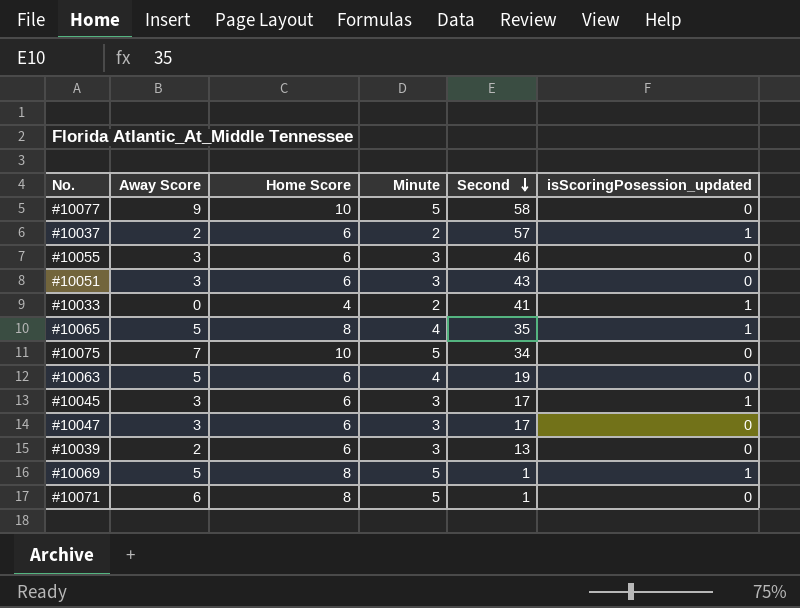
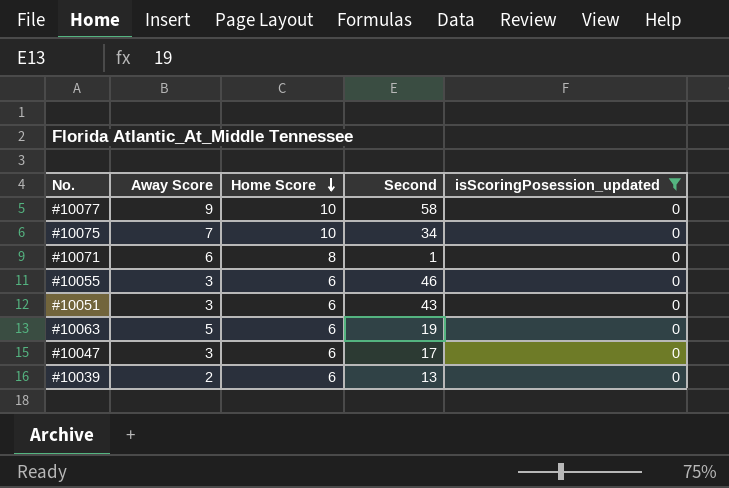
filter: none -> isScoringPosession_updated = 0
row order: Second descending -> Home Score descending
column Minute | position: 4 -> none

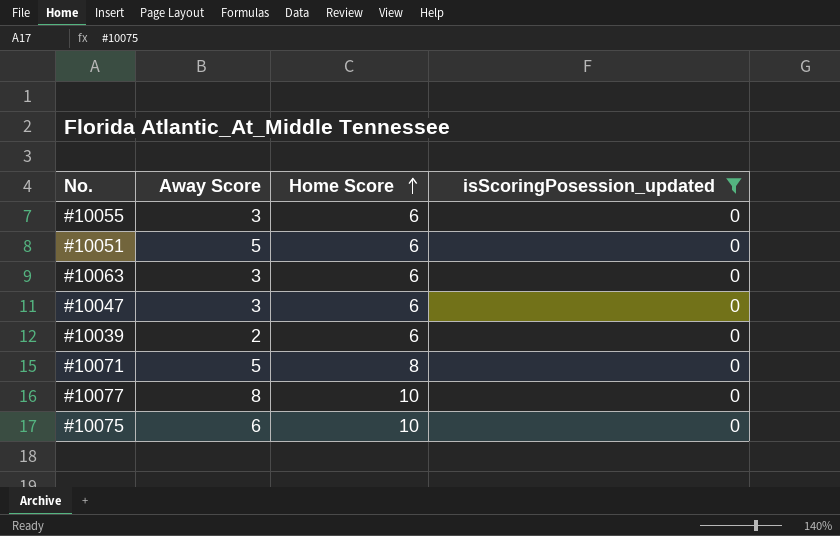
row order: Home Score descending -> Home Score ascending
column Second | position: 4 -> none
#10051 | Away Score: 3 -> 5
#10063 | Away Score: 5 -> 3
#10071 | Away Score: 6 -> 5
#10077 | Away Score: 9 -> 8
#10075 | Away Score: 7 -> 6

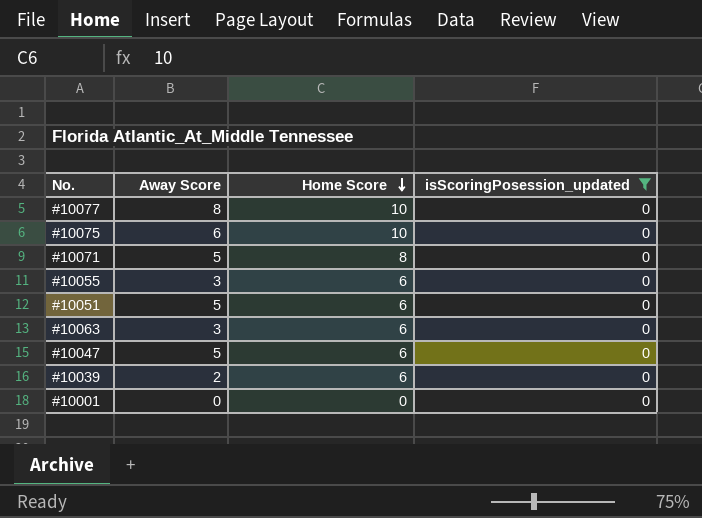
row order: Home Score ascending -> Home Score descending
#10047 | Away Score: 3 -> 5
row #10001: none -> 0 | 0 | 0

